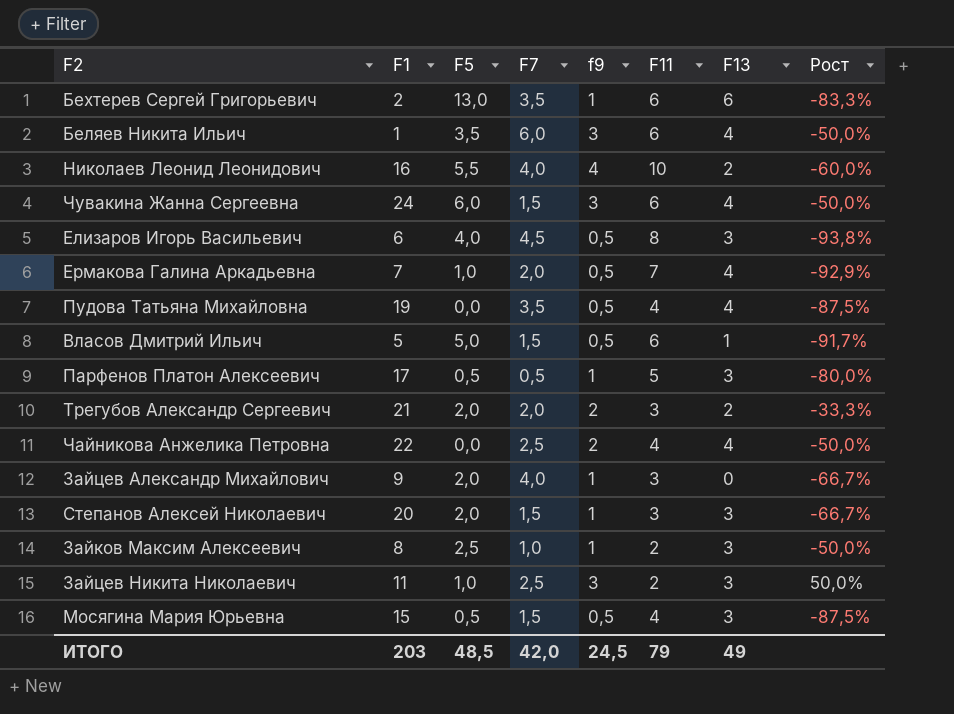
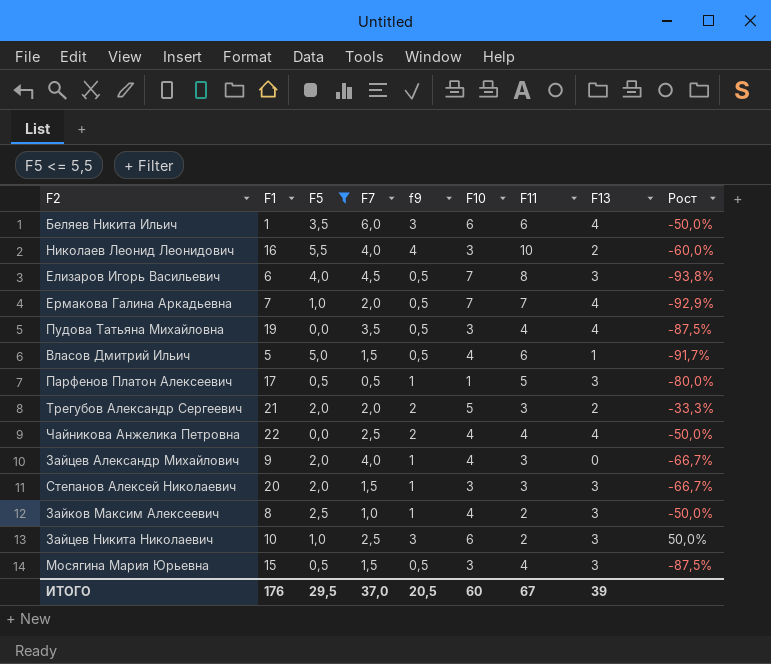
filter: none -> F5 <= 5,5
column F10 | position: none -> 6
Зайцев Никита Николаевич | F1: 11 -> 10
ИТОГО | F1: 203 -> 176
ИТОГО | F5: 48,5 -> 29,5
ИТОГО | F7: 42,0 -> 37,0
ИТОГО | f9: 24,5 -> 20,5
ИТОГО | F11: 79 -> 67
ИТОГО | F13: 49 -> 39

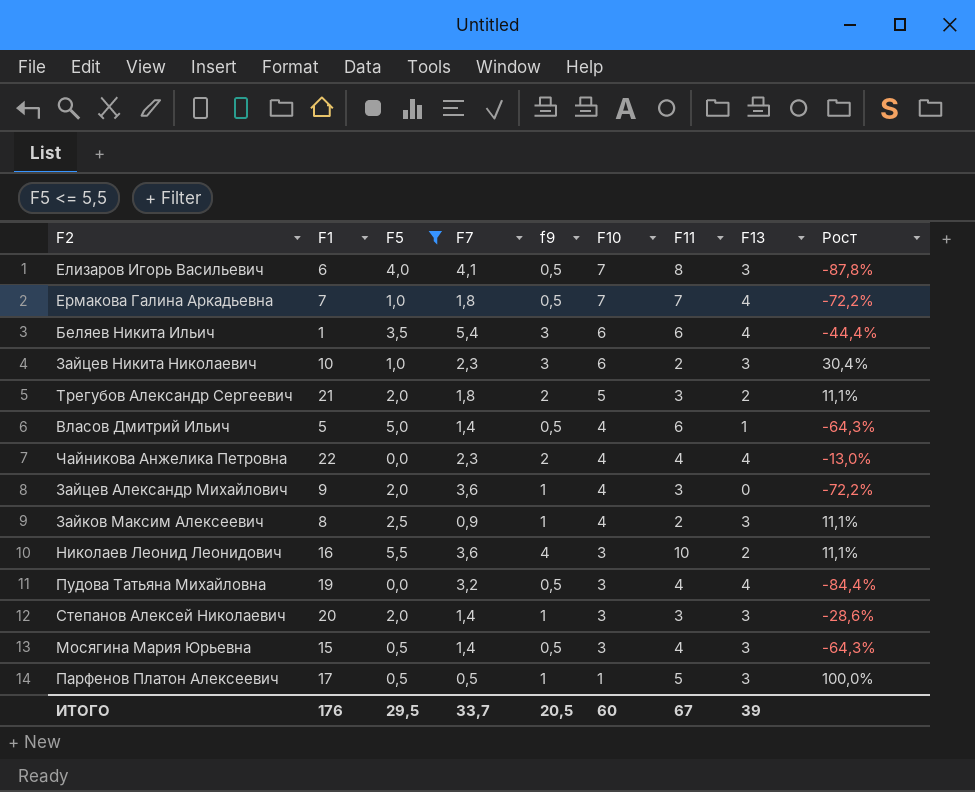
row order: none -> F10 descending
column Рост | formula: ([f9] - [F11]) / [F11] -> ([f9] - [F7]) / [F7]
Елизаров Игорь Васильевич | F7: 4,5 -> 4,1
Ермакова Галина Аркадьевна | F7: 2,0 -> 1,8
Беляев Никита Ильич | F7: 6,0 -> 5,4
Зайцев Никита Николаевич | F7: 2,5 -> 2,3
Трегубов Александр Сергеевич | F7: 2,0 -> 1,8
Власов Дмитрий Ильич | F7: 1,5 -> 1,4
Чайникова Анжелика Петровна | F7: 2,5 -> 2,3
Зайцев Александр Михайлович | F7: 4,0 -> 3,6
Зайков Максим Алексеевич | F7: 1,0 -> 0,9
Николаев Леонид Леонидович | F7: 4,0 -> 3,6
Пудова Татьяна Михайловна | F7: 3,5 -> 3,2
Степанов Алексей Николаевич | F7: 1,5 -> 1,4
Мосягина Мария Юрьевна | F7: 1,5 -> 1,4
ИТОГО | F7: 37,0 -> 33,7

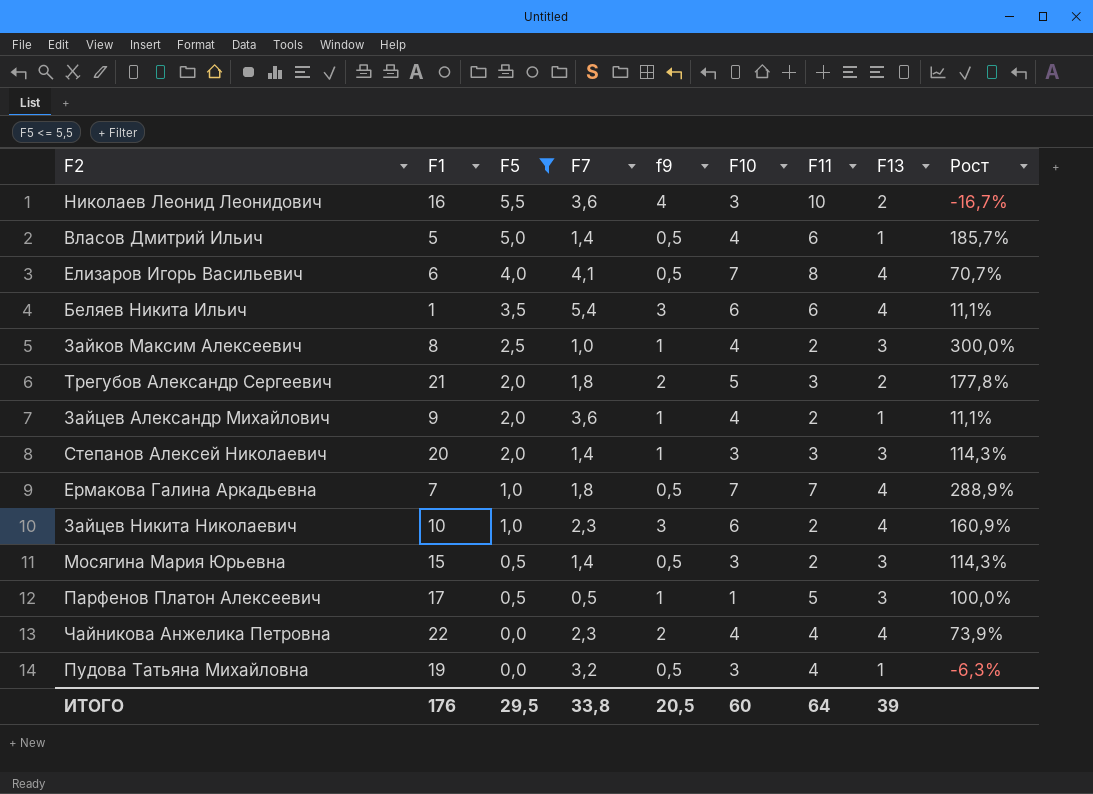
row order: F10 descending -> F5 descending
column Рост | formula: ([f9] - [F7]) / [F7] -> ([F10] - [F7]) / [F7]
Елизаров Игорь Васильевич | F13: 3 -> 4
Зайков Максим Алексеевич | F7: 0,9 -> 1,0
Зайцев Александр Михайлович | F11: 3 -> 2
Зайцев Александр Михайлович | F13: 0 -> 1
Зайцев Никита Николаевич | F13: 3 -> 4
Мосягина Мария Юрьевна | F11: 4 -> 2
Пудова Татьяна Михайловна | F13: 4 -> 1
ИТОГО | F7: 33,7 -> 33,8
ИТОГО | F11: 67 -> 64

